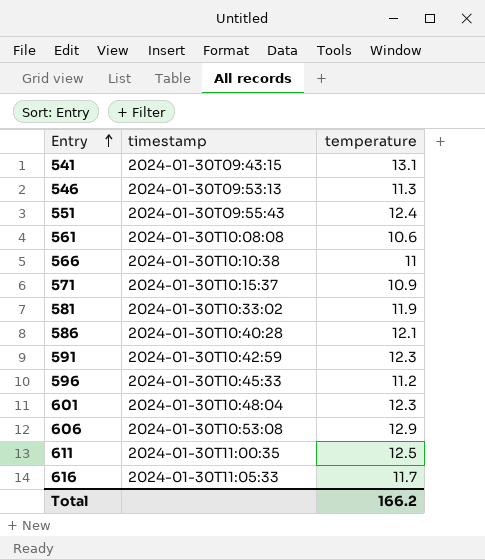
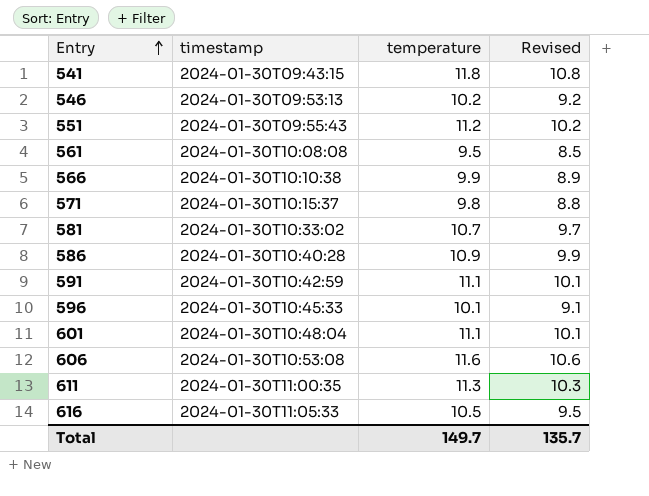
column Revised | formula: none -> [temperature] - 1
541 | temperature: 13.1 -> 11.8
546 | temperature: 11.3 -> 10.2
551 | temperature: 12.4 -> 11.2
561 | temperature: 10.6 -> 9.5
566 | temperature: 11 -> 9.9
571 | temperature: 10.9 -> 9.8
581 | temperature: 11.9 -> 10.7
586 | temperature: 12.1 -> 10.9
591 | temperature: 12.3 -> 11.1
596 | temperature: 11.2 -> 10.1
601 | temperature: 12.3 -> 11.1
606 | temperature: 12.9 -> 11.6
611 | temperature: 12.5 -> 11.3
616 | temperature: 11.7 -> 10.5
Total | temperature: 166.2 -> 149.7

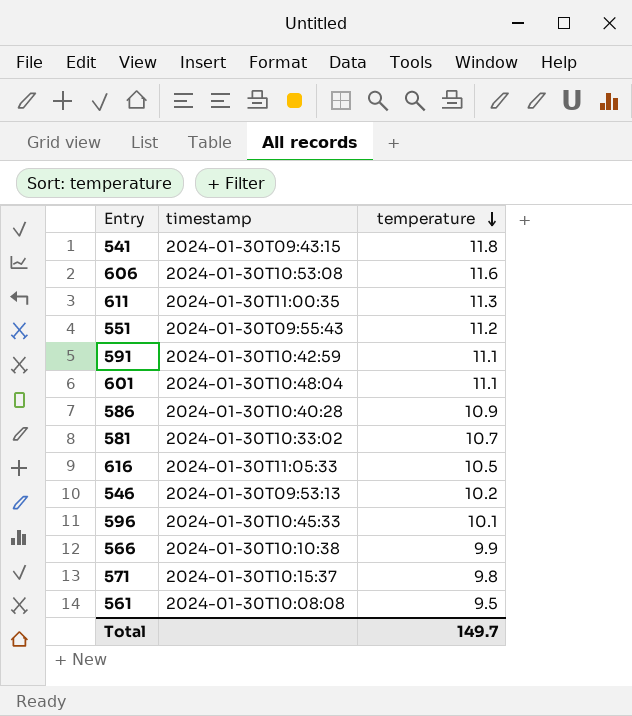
row order: Entry ascending -> temperature descending
column Revised | formula: [temperature] - 1 -> none

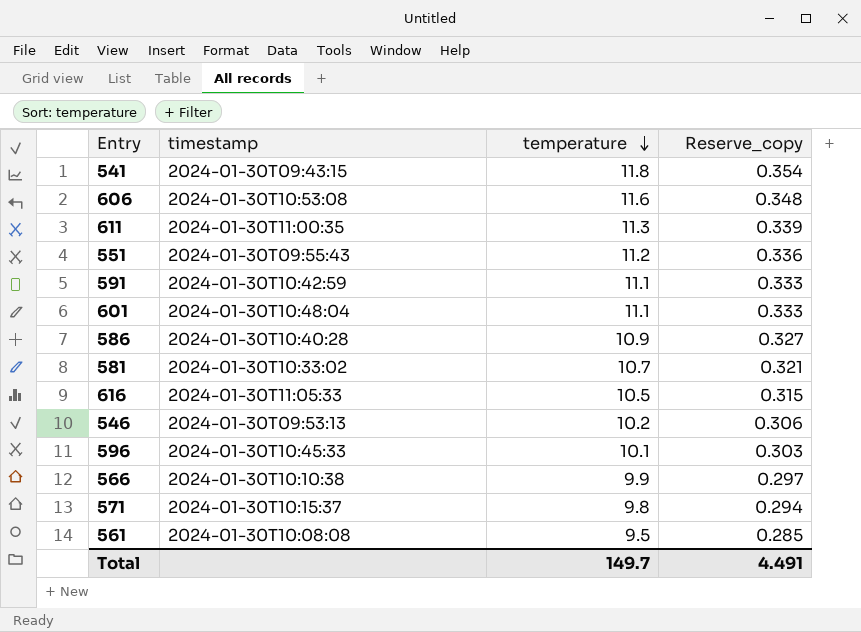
column Reserve_copy | formula: none -> [temperature] * 0.03

